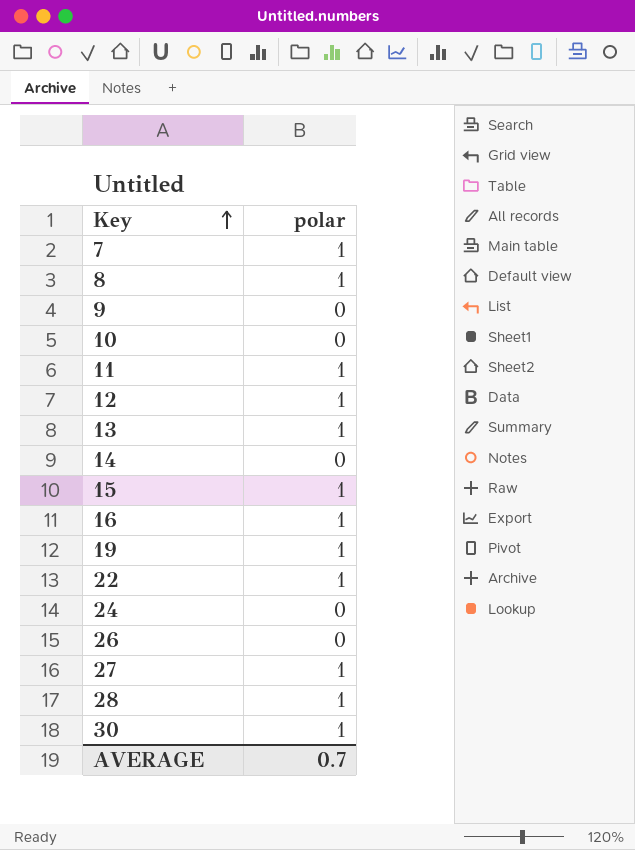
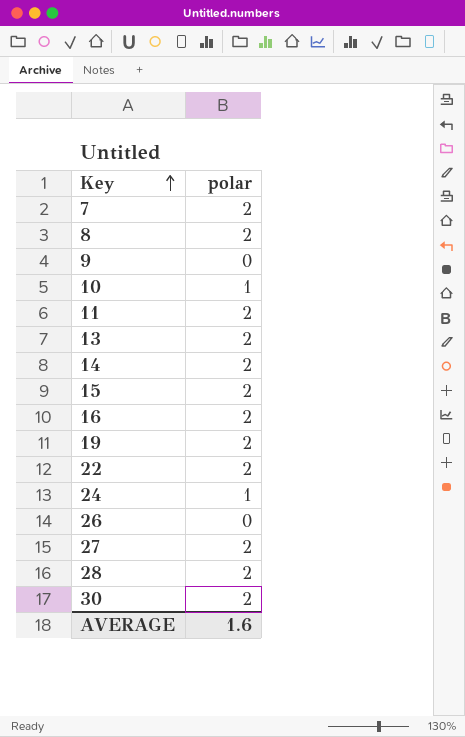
row 12: 1 -> none
7 | polar: 1 -> 2
8 | polar: 1 -> 2
10 | polar: 0 -> 1
11 | polar: 1 -> 2
13 | polar: 1 -> 2
14 | polar: 0 -> 2
15 | polar: 1 -> 2
16 | polar: 1 -> 2
19 | polar: 1 -> 2
22 | polar: 1 -> 2
24 | polar: 0 -> 1
27 | polar: 1 -> 2
28 | polar: 1 -> 2
30 | polar: 1 -> 2
AVERAGE | polar: 0.7 -> 1.6

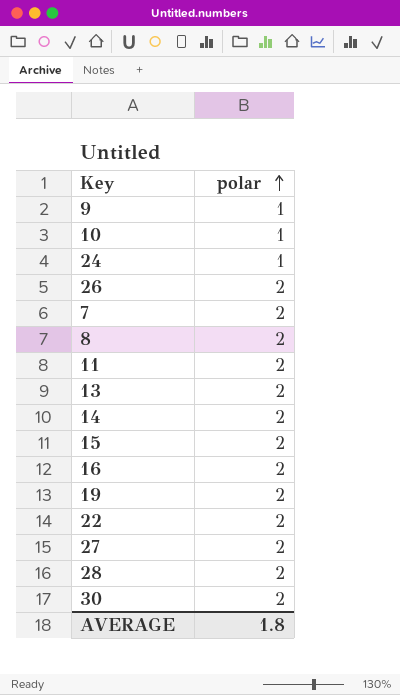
row order: Key ascending -> polar ascending
9 | polar: 0 -> 1
26 | polar: 0 -> 2
AVERAGE | polar: 1.6 -> 1.8

